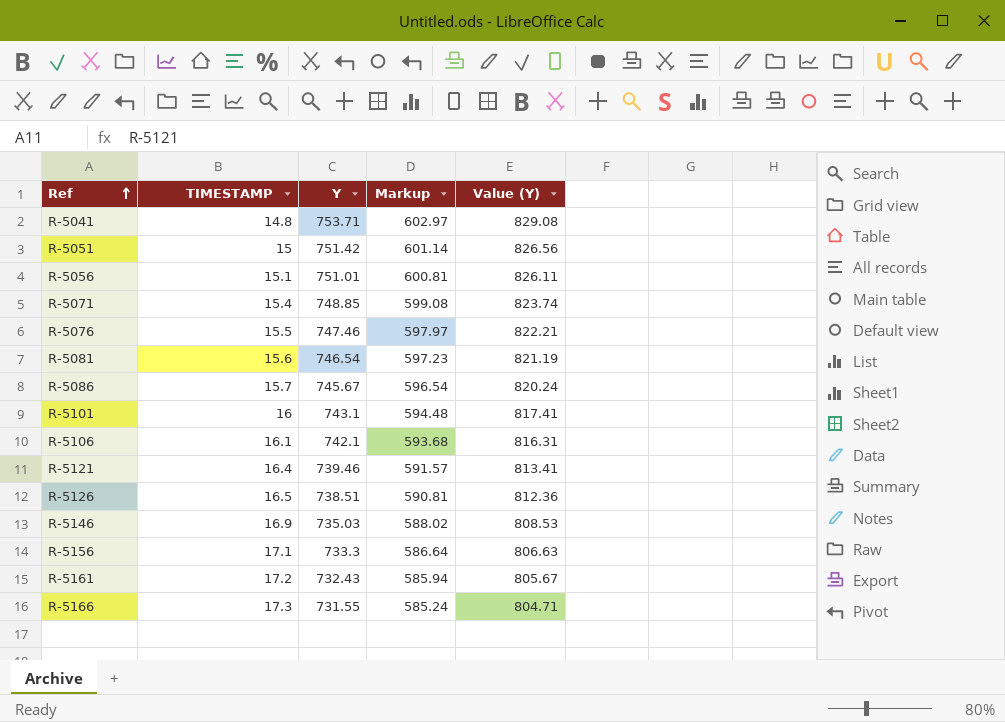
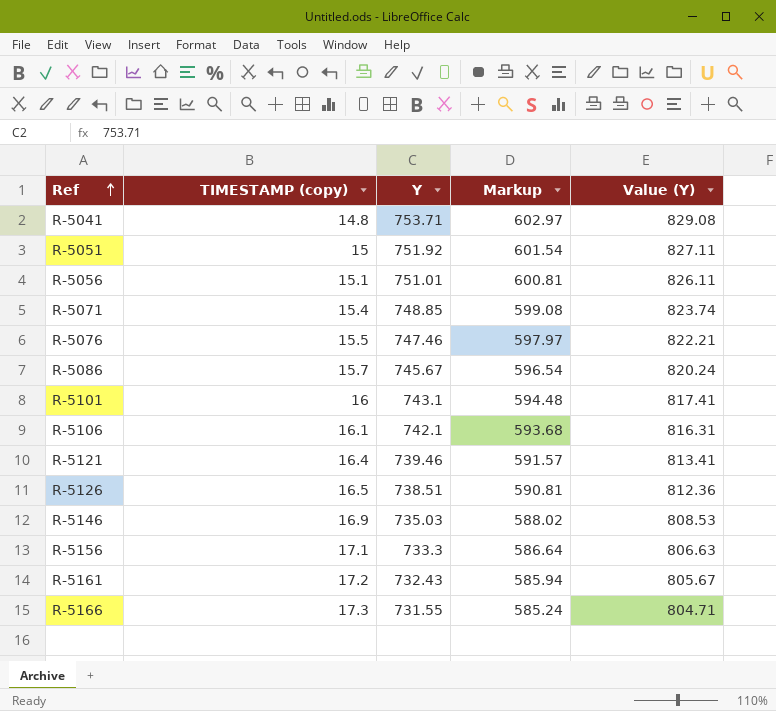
column name: TIMESTAMP -> TIMESTAMP (copy)
row R-5081: 15.6 | 746.54 | 597.23 | 821.19 -> none
R-5051 | Y: 751.42 -> 751.92
R-5051 | Markup: 601.14 -> 601.54
R-5051 | Value (Y): 826.56 -> 827.11

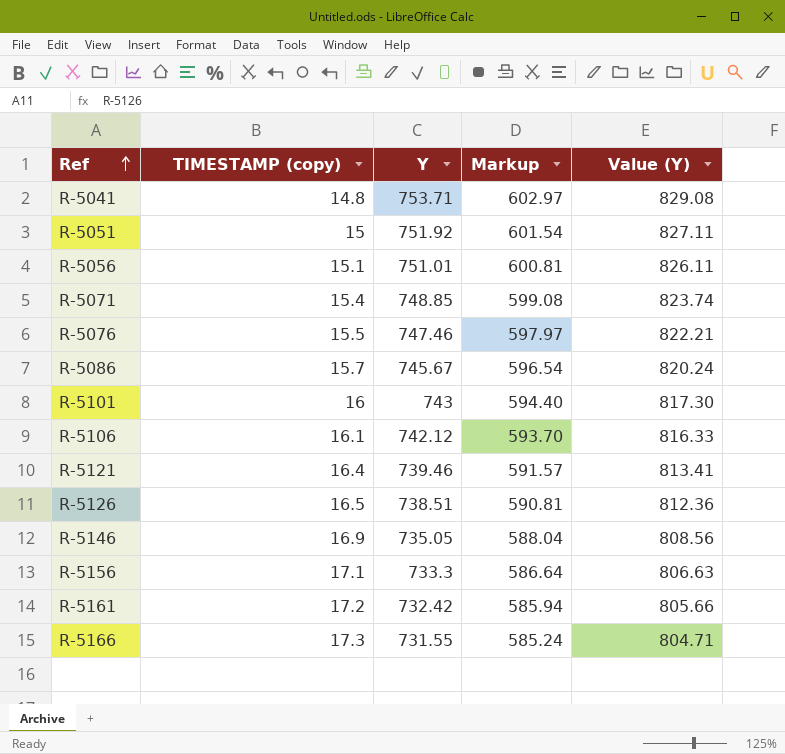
R-5101 | Y: 743.1 -> 743
R-5101 | Markup: 594.48 -> 594.40
R-5101 | Value (Y): 817.41 -> 817.30
R-5106 | Y: 742.1 -> 742.12
R-5106 | Markup: 593.68 -> 593.70
R-5106 | Value (Y): 816.31 -> 816.33
R-5146 | Y: 735.03 -> 735.05
R-5146 | Markup: 588.02 -> 588.04
R-5146 | Value (Y): 808.53 -> 808.56
R-5161 | Y: 732.43 -> 732.42
R-5161 | Value (Y): 805.67 -> 805.66

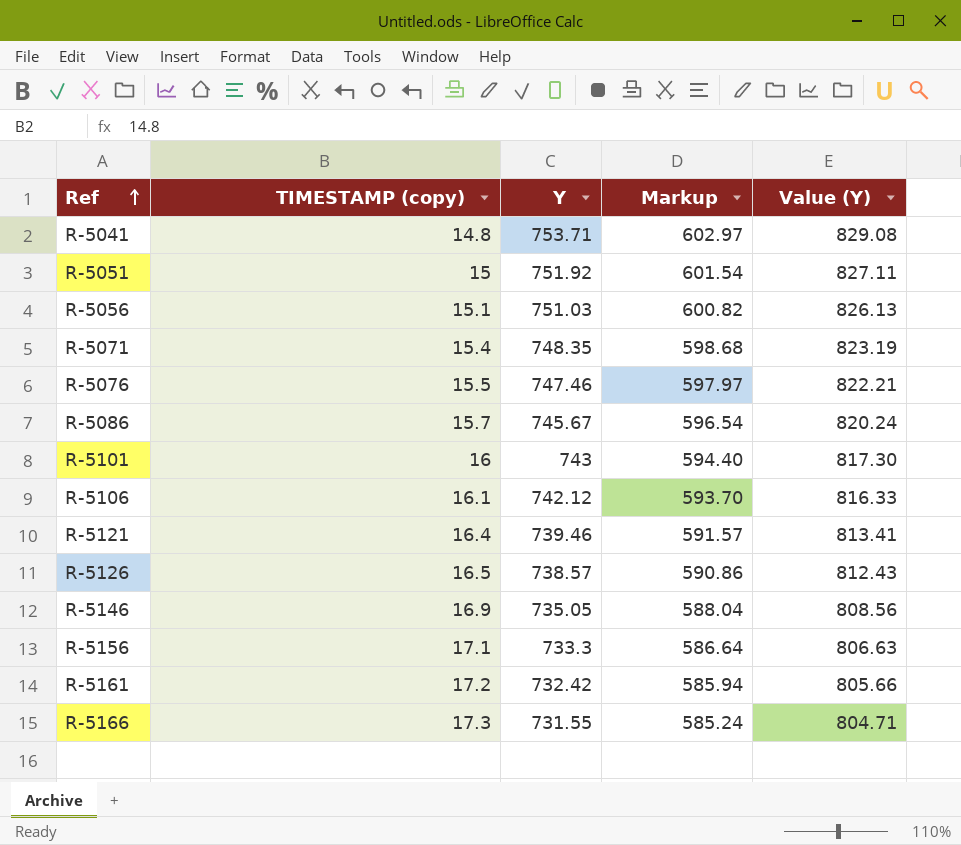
R-5056 | Y: 751.01 -> 751.03
R-5056 | Markup: 600.81 -> 600.82
R-5056 | Value (Y): 826.11 -> 826.13
R-5071 | Y: 748.85 -> 748.35
R-5071 | Markup: 599.08 -> 598.68
R-5071 | Value (Y): 823.74 -> 823.19
R-5126 | Y: 738.51 -> 738.57
R-5126 | Markup: 590.81 -> 590.86
R-5126 | Value (Y): 812.36 -> 812.43

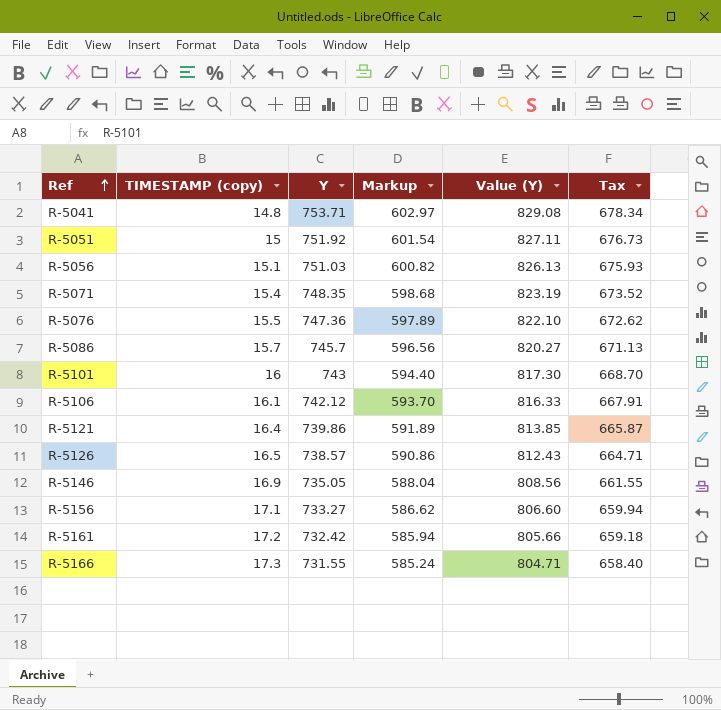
column Tax | formula: none -> [Y] * 0.9
R-5076 | Y: 747.46 -> 747.36
R-5076 | Markup: 597.97 -> 597.89
R-5076 | Value (Y): 822.21 -> 822.10
R-5086 | Y: 745.67 -> 745.7
R-5086 | Markup: 596.54 -> 596.56
R-5086 | Value (Y): 820.24 -> 820.27
R-5121 | Y: 739.46 -> 739.86
R-5121 | Markup: 591.57 -> 591.89
R-5121 | Value (Y): 813.41 -> 813.85
R-5156 | Y: 733.3 -> 733.27
R-5156 | Markup: 586.64 -> 586.62
R-5156 | Value (Y): 806.63 -> 806.60

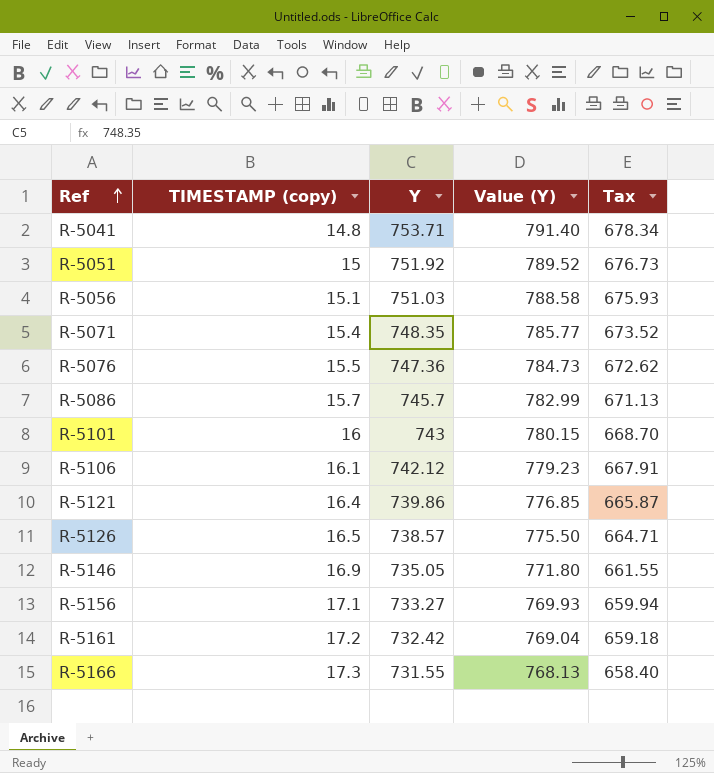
column Markup | formula: [Y] * 0.8 -> none
column Value (Y) | formula: [Y] * 1.1 -> [Y] * 1.05

